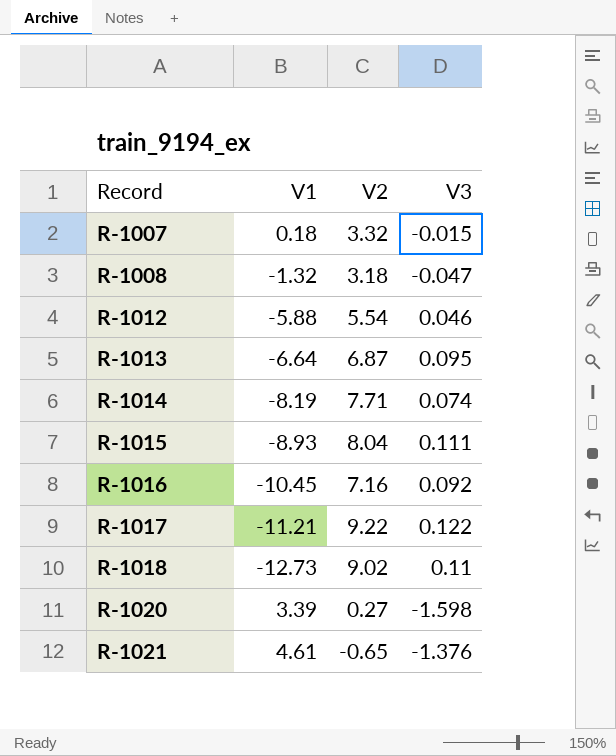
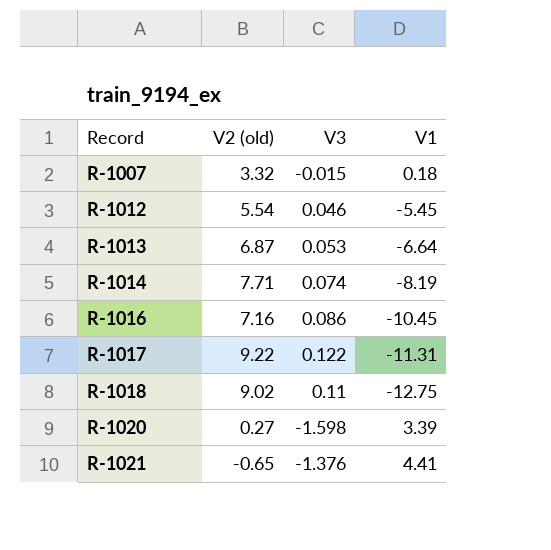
column name: V2 -> V2 (old)
column V1 | position: 2 -> 4
row R-1008: -1.32 | 3.18 | -0.047 -> none
row R-1015: -8.93 | 8.04 | 0.111 -> none
R-1012 | V1: -5.88 -> -5.45
R-1013 | V3: 0.095 -> 0.053
R-1016 | V3: 0.092 -> 0.086
R-1017 | V1: -11.21 -> -11.31
R-1018 | V1: -12.73 -> -12.75
R-1021 | V1: 4.61 -> 4.41

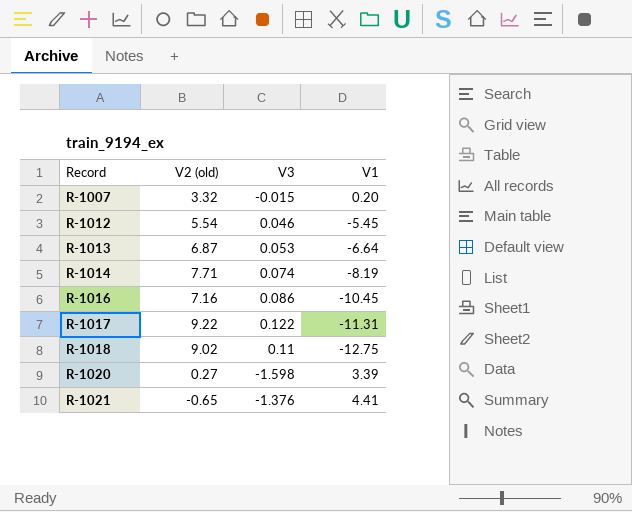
R-1007 | V1: 0.18 -> 0.20

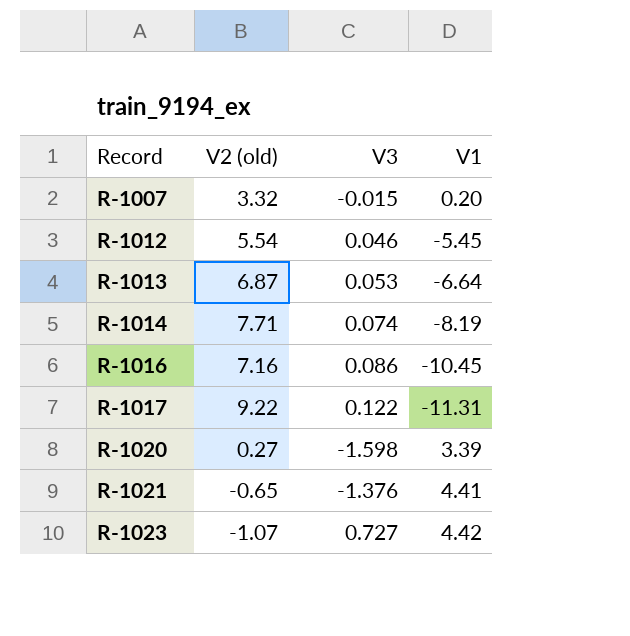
row R-1018: 9.02 | 0.11 | -12.75 -> none
row R-1023: none -> -1.07 | 0.727 | 4.42

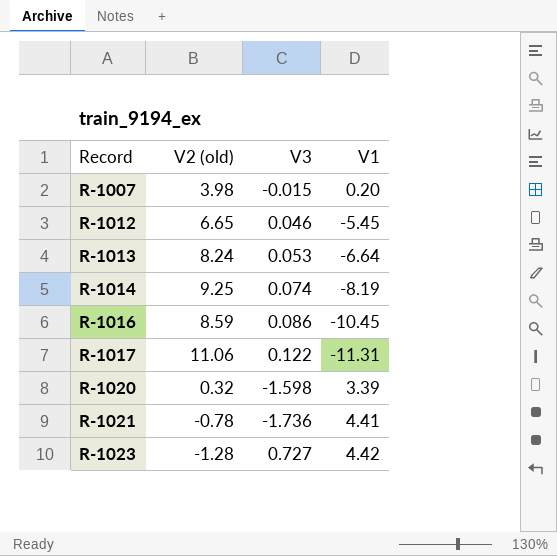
R-1007 | V2 (old): 3.32 -> 3.98
R-1012 | V2 (old): 5.54 -> 6.65
R-1013 | V2 (old): 6.87 -> 8.24
R-1014 | V2 (old): 7.71 -> 9.25
R-1016 | V2 (old): 7.16 -> 8.59
R-1017 | V2 (old): 9.22 -> 11.06
R-1020 | V2 (old): 0.27 -> 0.32
R-1021 | V2 (old): -0.65 -> -0.78
R-1021 | V3: -1.376 -> -1.736
R-1023 | V2 (old): -1.07 -> -1.28

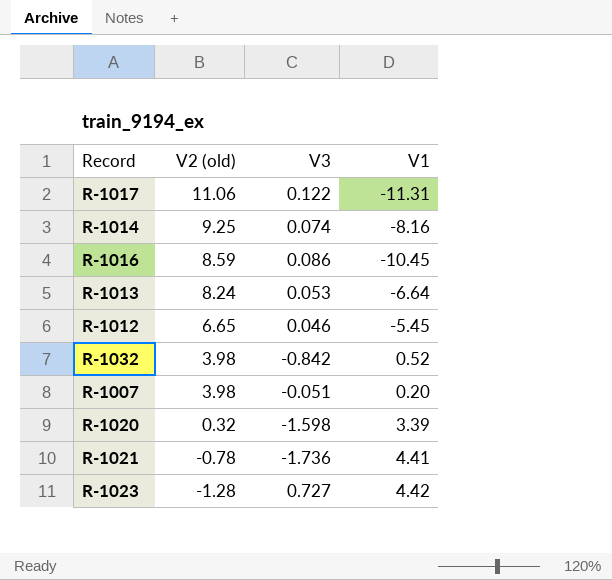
row order: Record ascending -> V2 (old) descending
R-1014 | V1: -8.19 -> -8.16
row R-1032: none -> 3.98 | -0.842 | 0.52
R-1007 | V3: -0.015 -> -0.051

